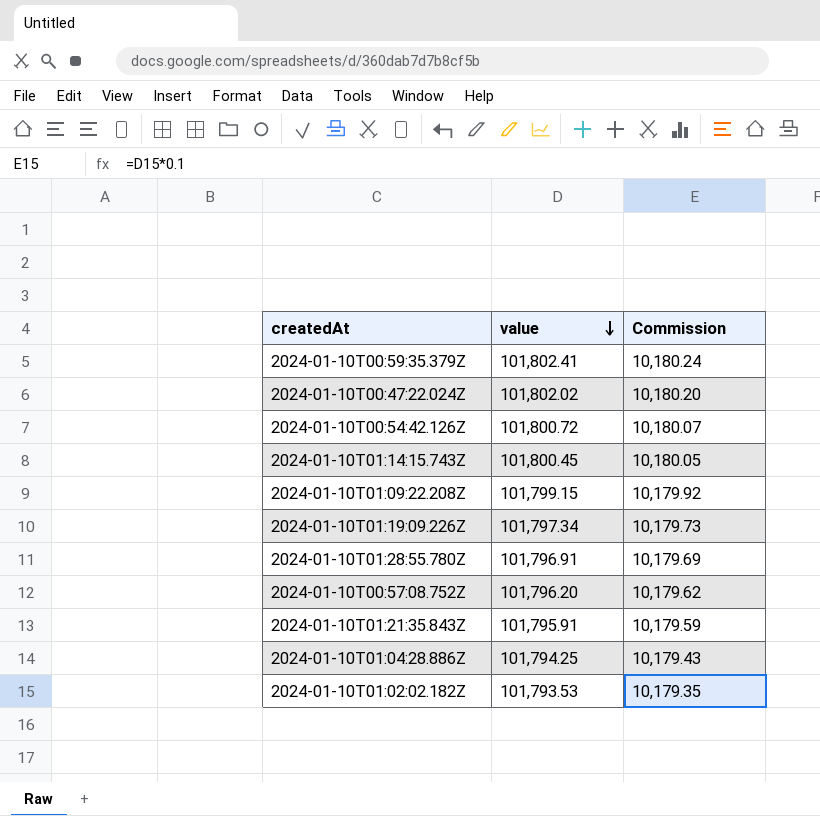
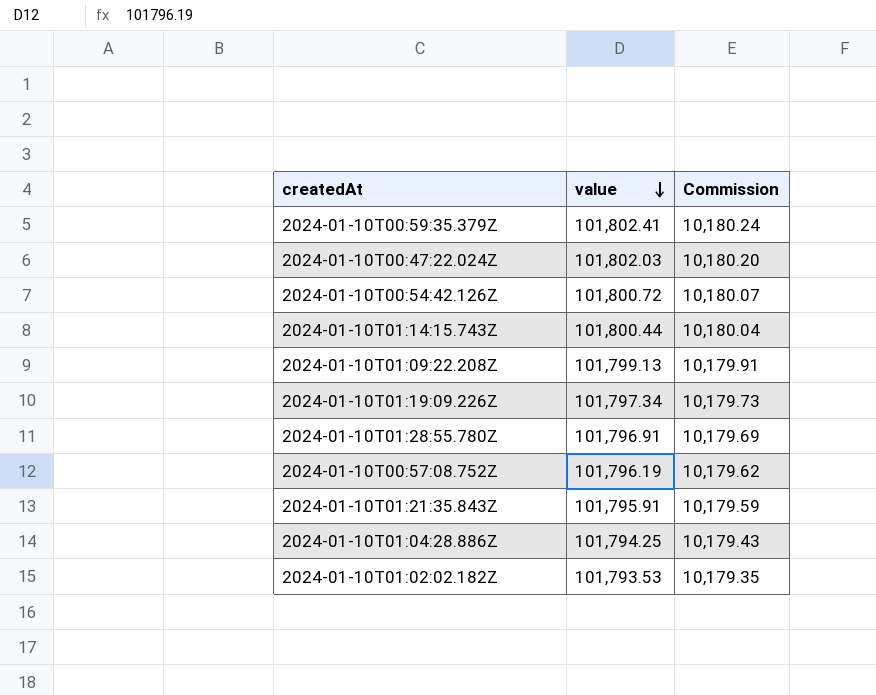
2024-01-10T00:47:22.024Z | value: 101,802.02 -> 101,802.03
2024-01-10T01:14:15.743Z | value: 101,800.45 -> 101,800.44
2024-01-10T01:14:15.743Z | Commission: 10,180.05 -> 10,180.04
2024-01-10T01:09:22.208Z | value: 101,799.15 -> 101,799.13
2024-01-10T01:09:22.208Z | Commission: 10,179.92 -> 10,179.91
2024-01-10T00:57:08.752Z | value: 101,796.20 -> 101,796.19

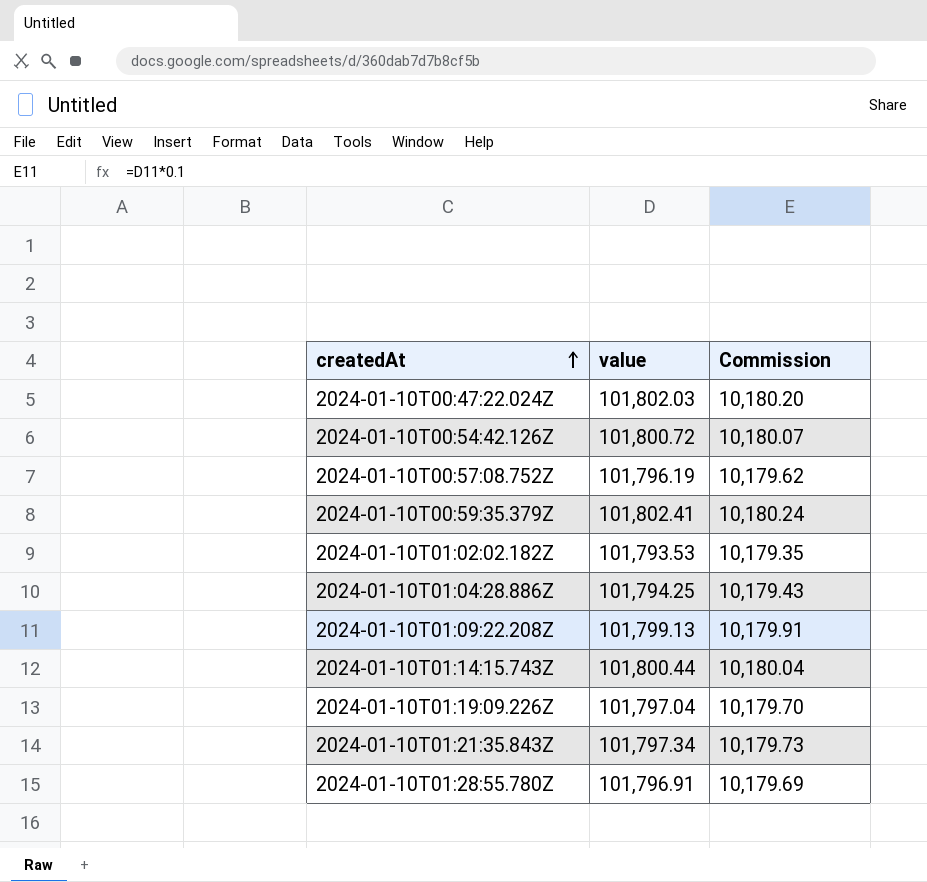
row order: value descending -> createdAt ascending
2024-01-10T01:19:09.226Z | value: 101,797.34 -> 101,797.04
2024-01-10T01:19:09.226Z | Commission: 10,179.73 -> 10,179.70
2024-01-10T01:21:35.843Z | value: 101,795.91 -> 101,797.34
2024-01-10T01:21:35.843Z | Commission: 10,179.59 -> 10,179.73

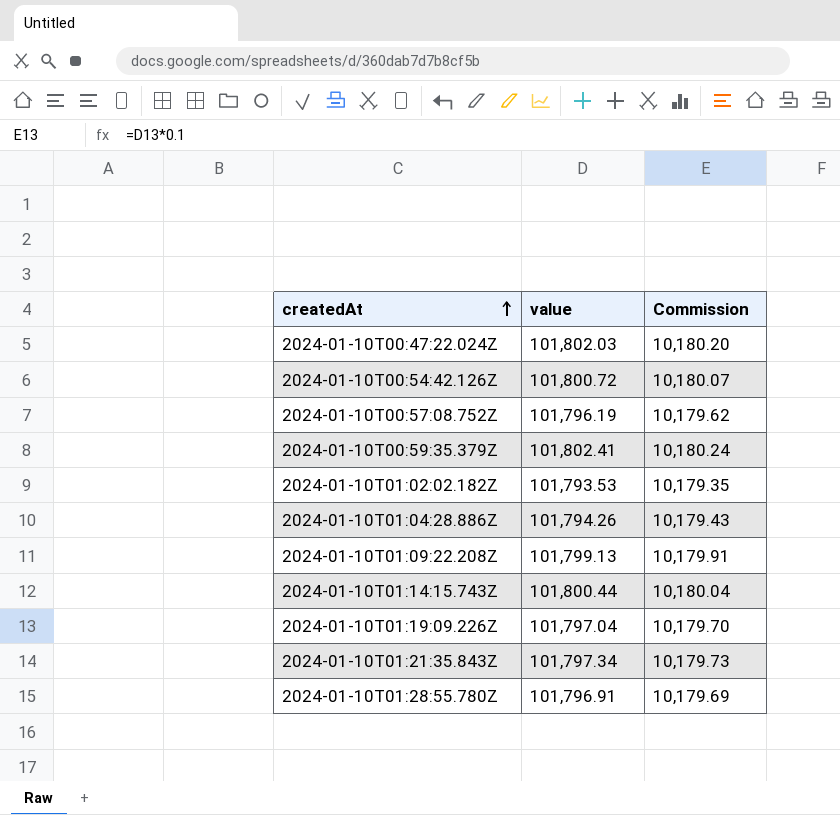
2024-01-10T01:04:28.886Z | value: 101,794.25 -> 101,794.26

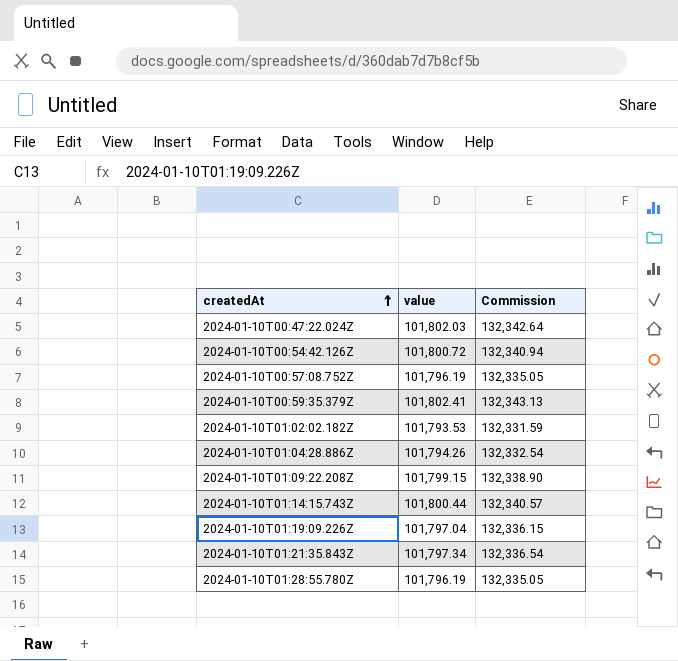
column Commission | formula: [value] * 0.1 -> [value] * 1.3
2024-01-10T01:09:22.208Z | value: 101,799.13 -> 101,799.15
2024-01-10T01:28:55.780Z | value: 101,796.91 -> 101,796.19

